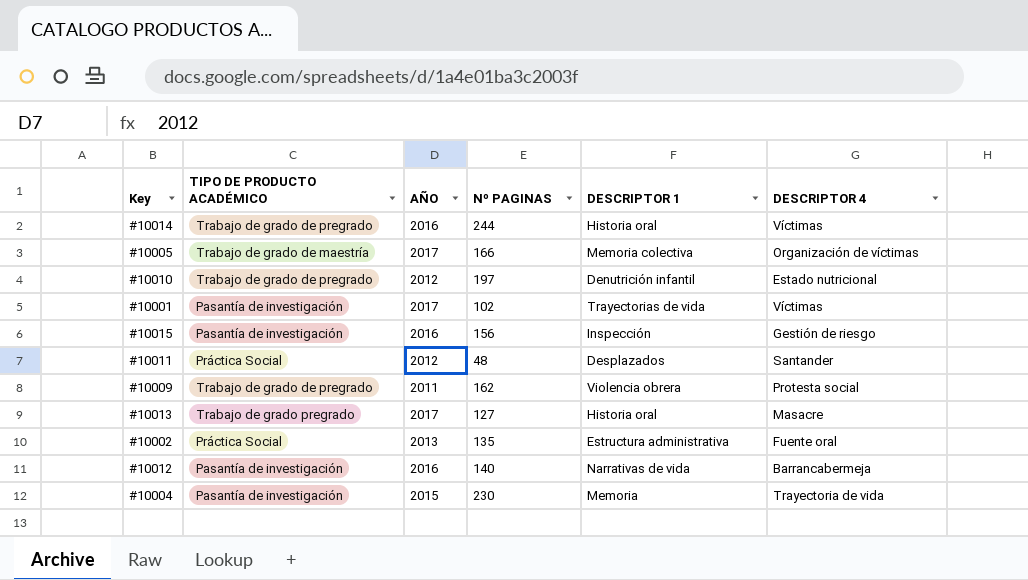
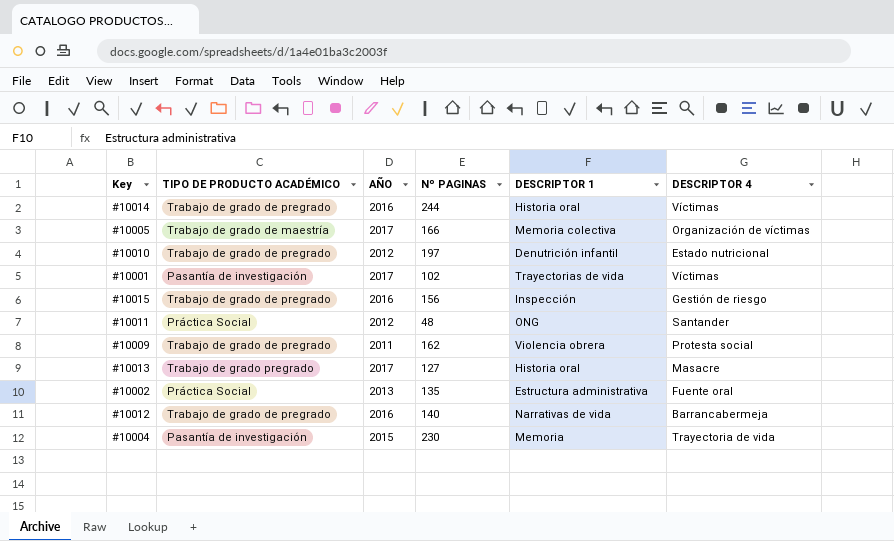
#10015 | TIPO DE PRODUCTO ACADÉMICO: Pasantía de investigación -> Trabajo de grado de pregrado
#10011 | DESCRIPTOR 1: Desplazados -> ONG
#10012 | TIPO DE PRODUCTO ACADÉMICO: Pasantía de investigación -> Trabajo de grado de pregrado

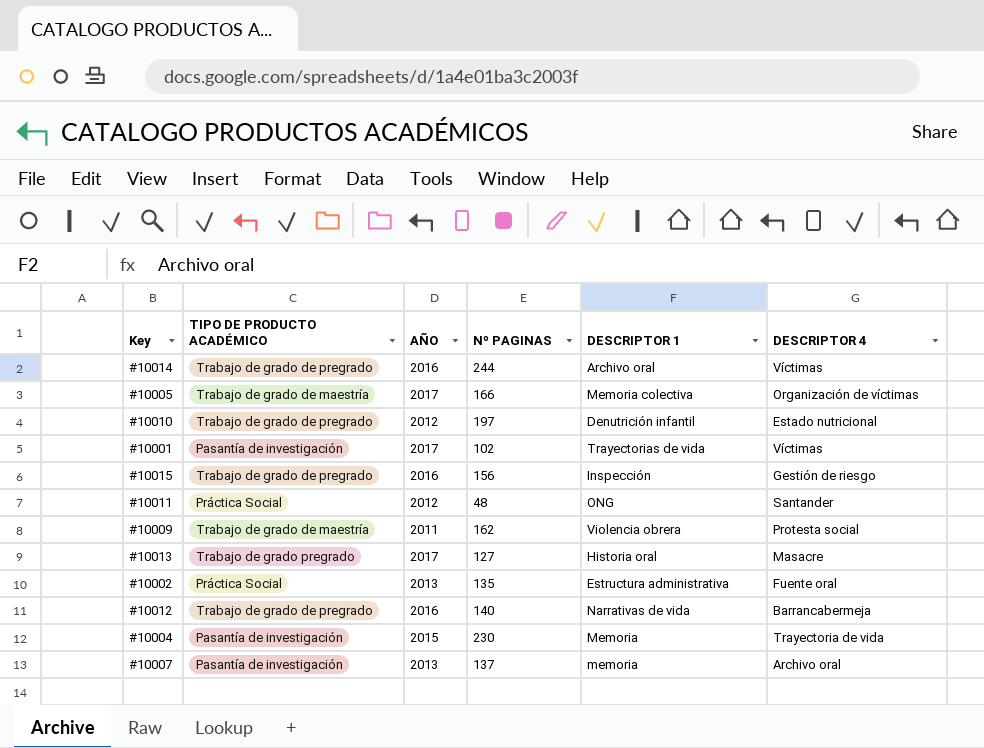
#10014 | DESCRIPTOR 1: Historia oral -> Archivo oral
#10009 | TIPO DE PRODUCTO ACADÉMICO: Trabajo de grado de pregrado -> Trabajo de grado de maestría
row #10007: none -> Pasantía de investigación | 2013 | 137 | memoria | Archivo oral

